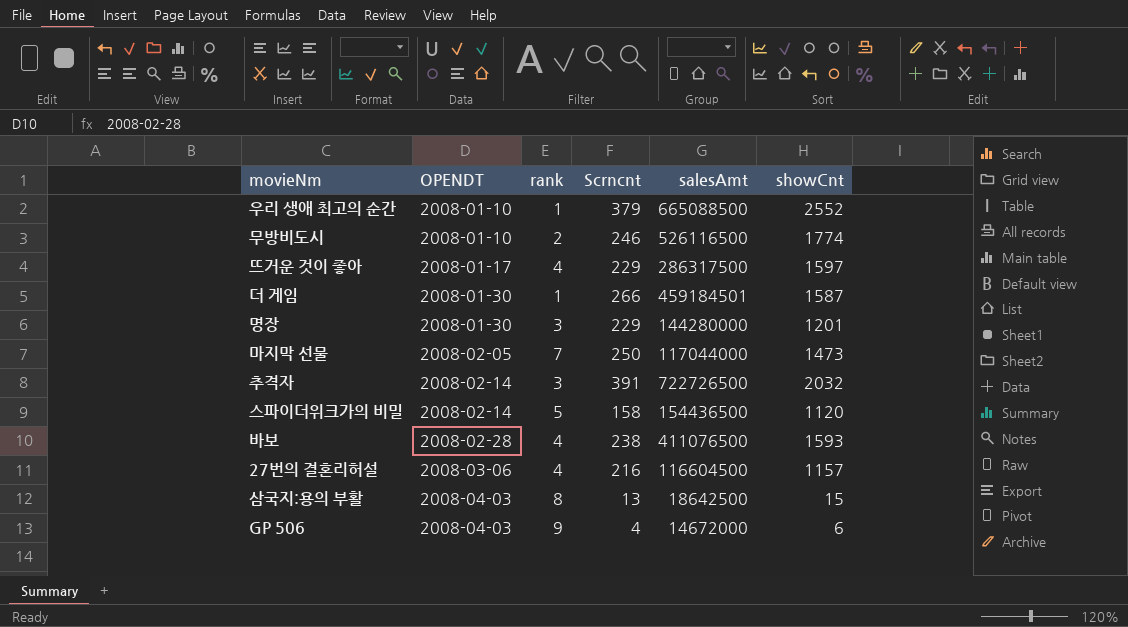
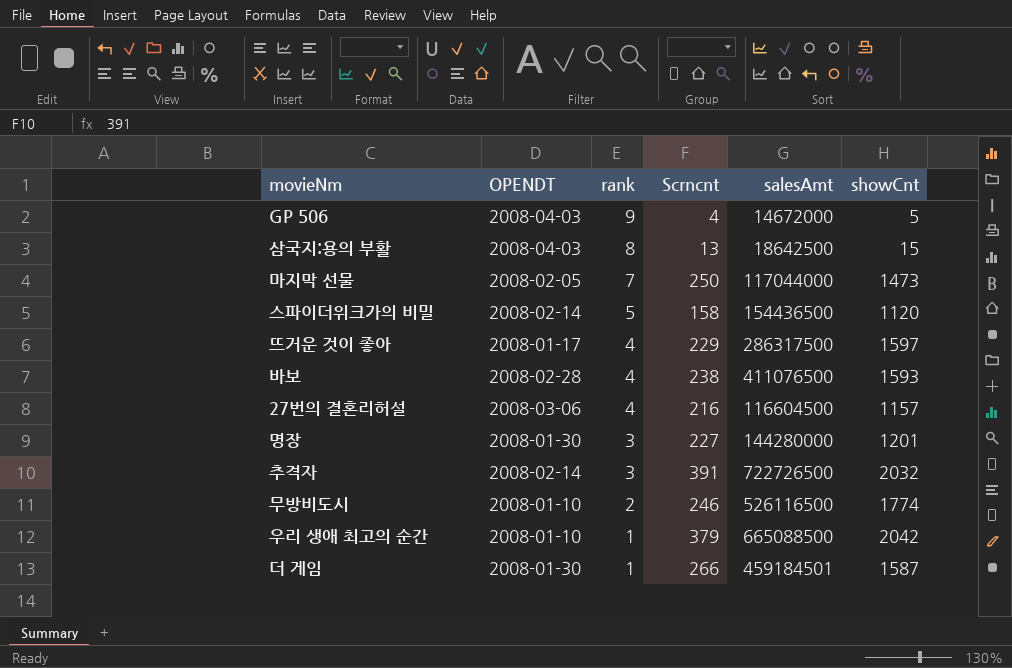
row order: OPENDT ascending -> rank descending
GP 506 | showCnt: 6 -> 5
명장 | Scrncnt: 229 -> 227
우리 생애 최고의 순간 | showCnt: 2552 -> 2042

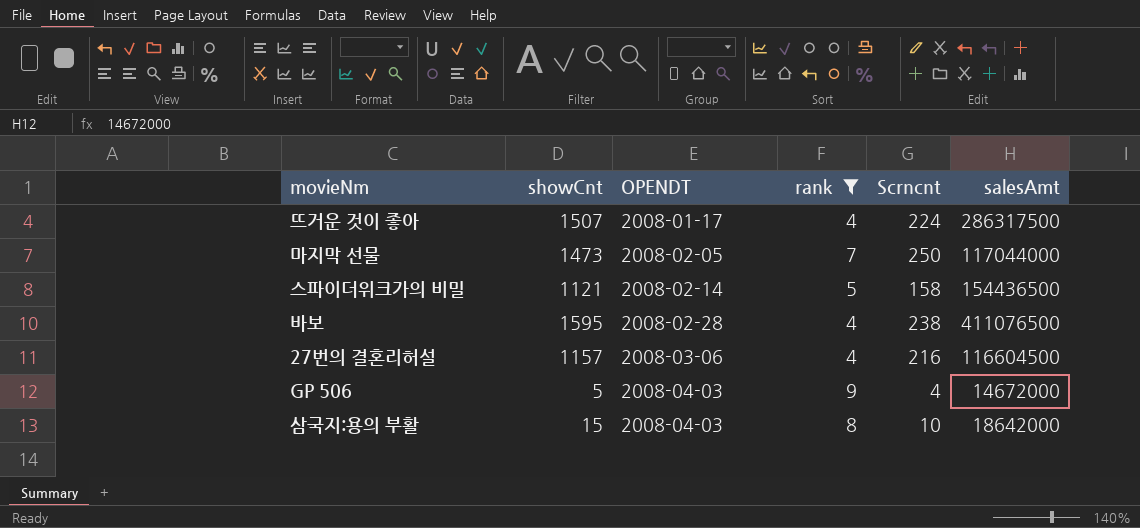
filter: none -> rank >= 4
row order: rank descending -> OPENDT ascending
column showCnt | position: 6 -> 2
뜨거운 것이 좋아 | showCnt: 1597 -> 1507
뜨거운 것이 좋아 | Scrncnt: 229 -> 224
스파이더위크가의 비밀 | showCnt: 1120 -> 1121
바보 | showCnt: 1593 -> 1595
삼국지:용의 부활 | Scrncnt: 13 -> 10
삼국지:용의 부활 | salesAmt: 18642500 -> 18642000

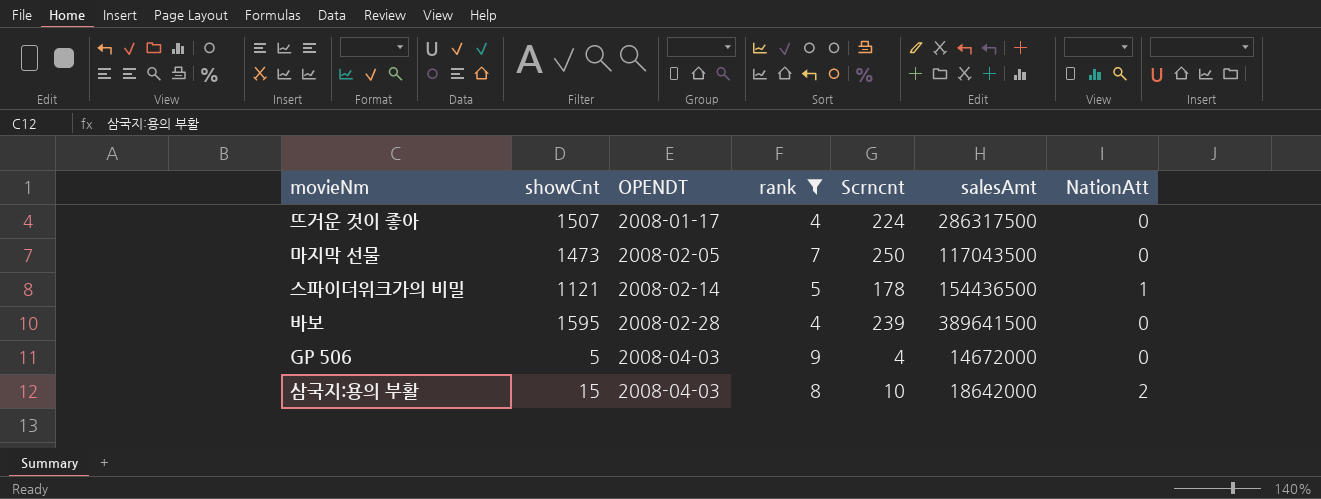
column NationAtt | position: none -> 7
row 27번의 결혼리허설: 1157 | 2008-03-06 | 4 | 216 | 116604500 -> none
마지막 선물 | salesAmt: 117044000 -> 117043500
스파이더위크가의 비밀 | Scrncnt: 158 -> 178
바보 | Scrncnt: 238 -> 239
바보 | salesAmt: 411076500 -> 389641500

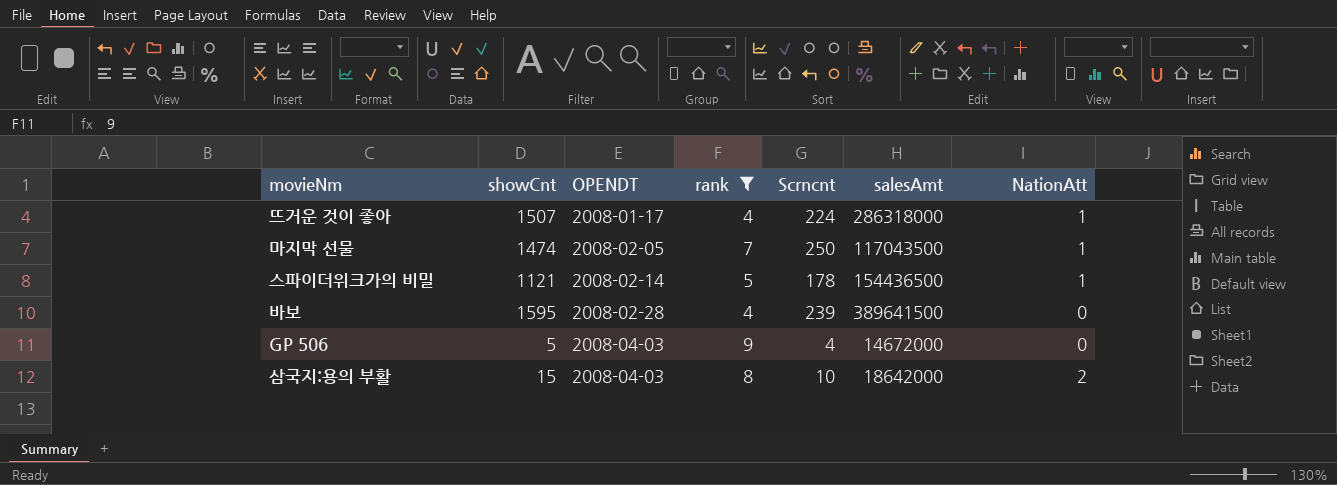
뜨거운 것이 좋아 | salesAmt: 286317500 -> 286318000
뜨거운 것이 좋아 | NationAtt: 0 -> 1
마지막 선물 | showCnt: 1473 -> 1474
마지막 선물 | NationAtt: 0 -> 1

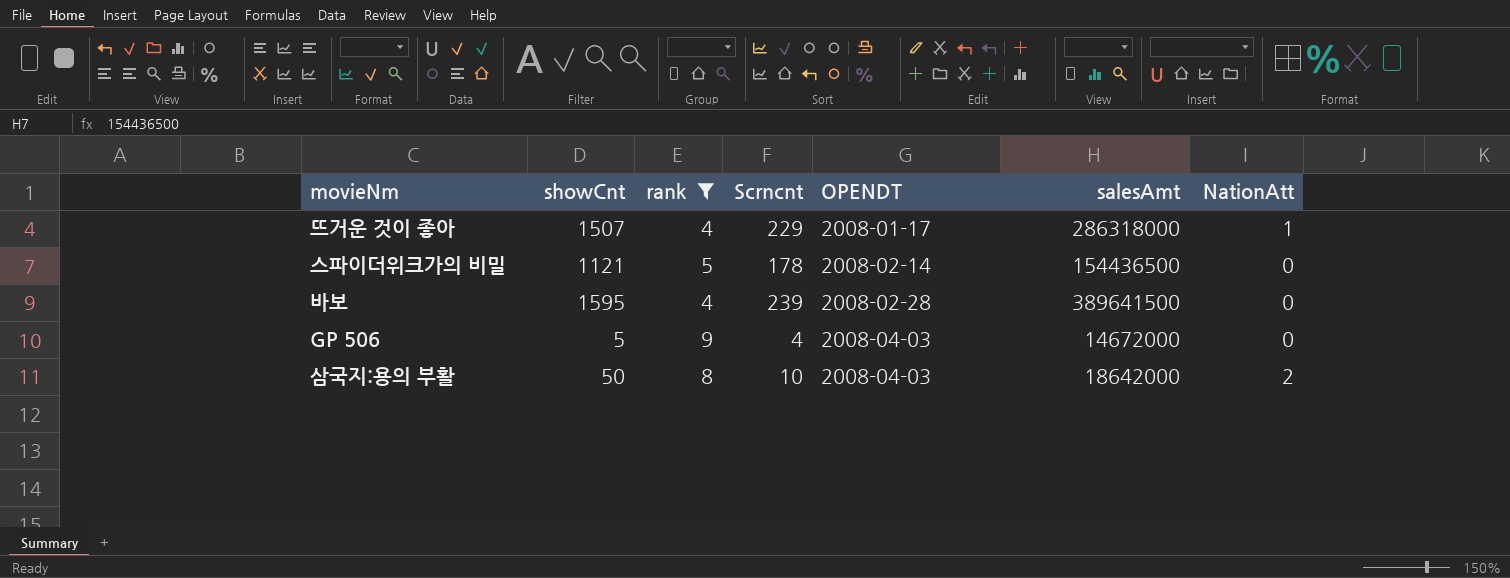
column OPENDT | position: 3 -> 5
row 마지막 선물: 1474 | 2008-02-05 | 7 | 250 | 117043500 | 1 -> none
뜨거운 것이 좋아 | Scrncnt: 224 -> 229
스파이더위크가의 비밀 | NationAtt: 1 -> 0
삼국지:용의 부활 | showCnt: 15 -> 50

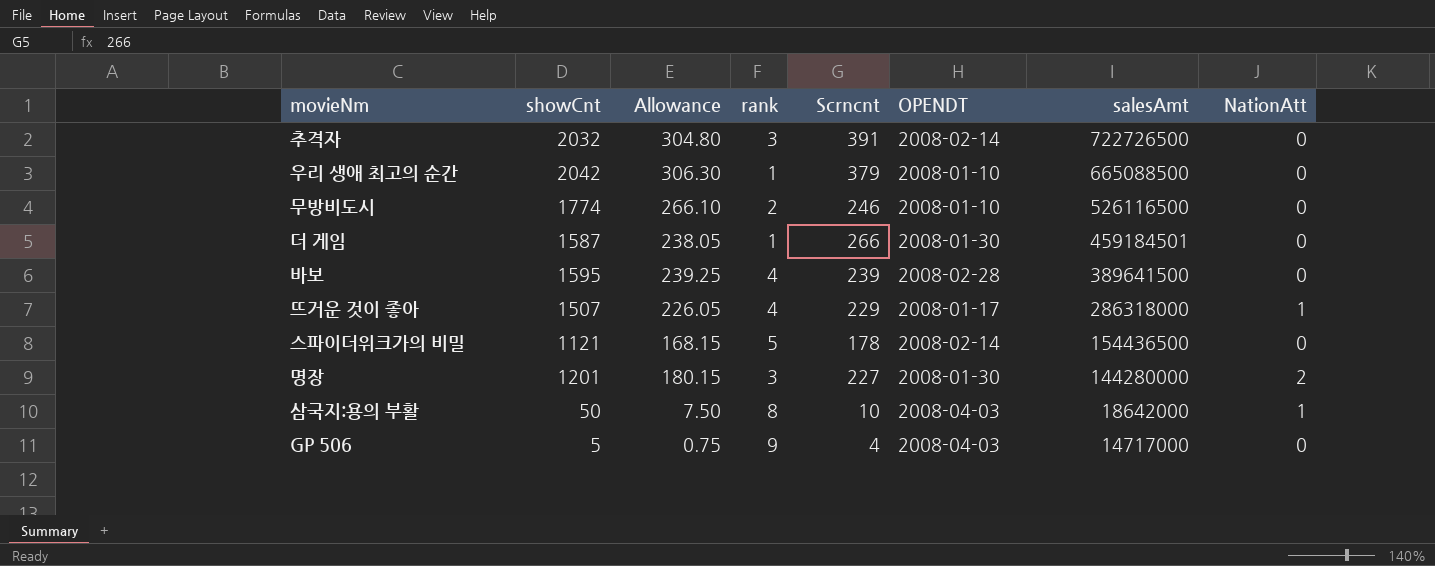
filter: rank >= 4 -> none
row order: OPENDT ascending -> salesAmt descending
column Allowance | formula: none -> [showCnt] * 0.15
삼국지:용의 부활 | NationAtt: 2 -> 1
GP 506 | salesAmt: 14672000 -> 14717000

